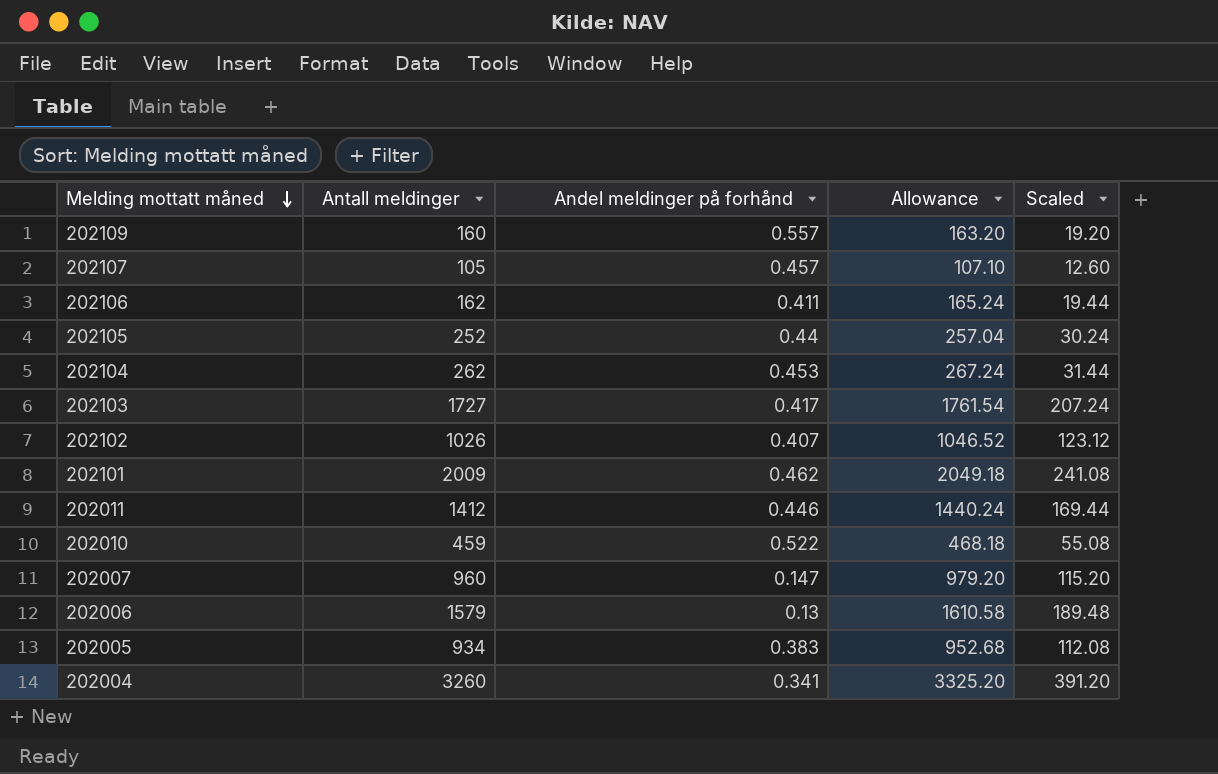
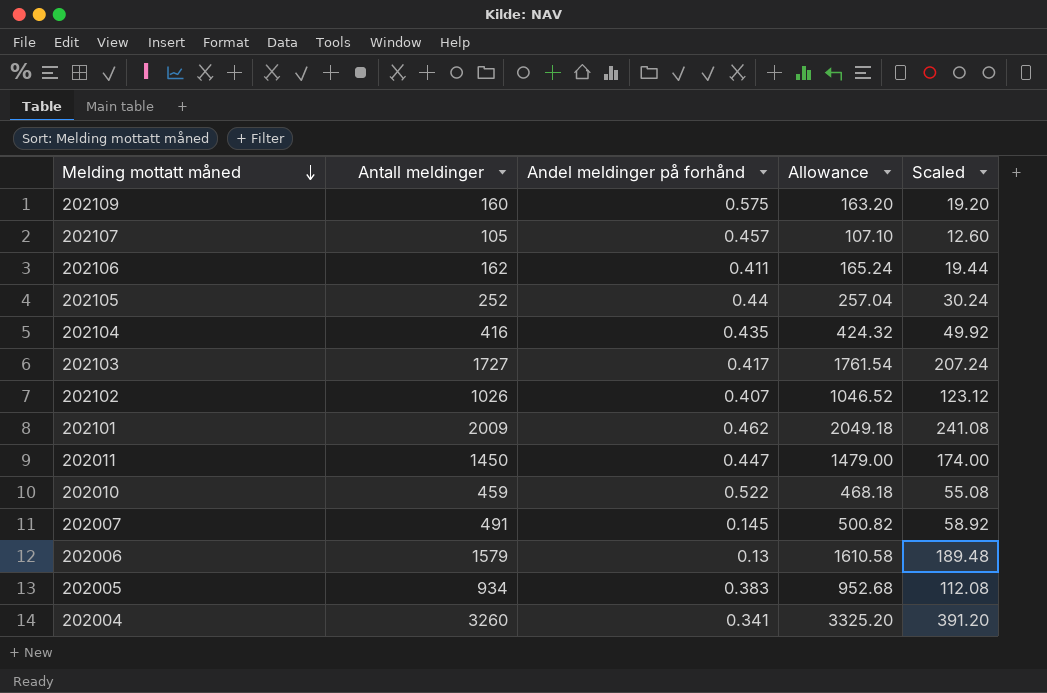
202109 | Andel meldinger på forhånd: 0.557 -> 0.575
202104 | Antall meldinger: 262 -> 416
202104 | Andel meldinger på forhånd: 0.453 -> 0.435
202104 | Allowance: 267.24 -> 424.32
202104 | Scaled: 31.44 -> 49.92
202011 | Antall meldinger: 1412 -> 1450
202011 | Andel meldinger på forhånd: 0.446 -> 0.447
202011 | Allowance: 1440.24 -> 1479.00
202011 | Scaled: 169.44 -> 174.00
202007 | Antall meldinger: 960 -> 491
202007 | Andel meldinger på forhånd: 0.147 -> 0.145
202007 | Allowance: 979.20 -> 500.82
202007 | Scaled: 115.20 -> 58.92

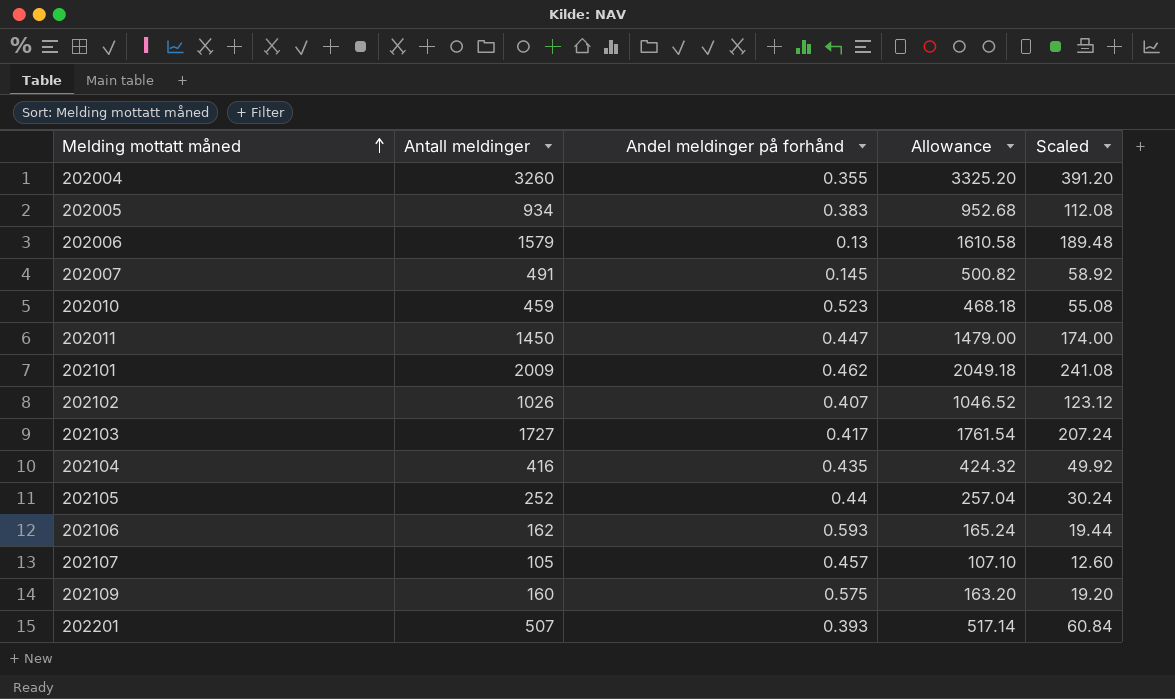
row order: Melding mottatt måned descending -> Melding mottatt måned ascending
202004 | Andel meldinger på forhånd: 0.341 -> 0.355
202010 | Andel meldinger på forhånd: 0.522 -> 0.523
202106 | Andel meldinger på forhånd: 0.411 -> 0.593
row 202201: none -> 507 | 0.393 | 517.14 | 60.84

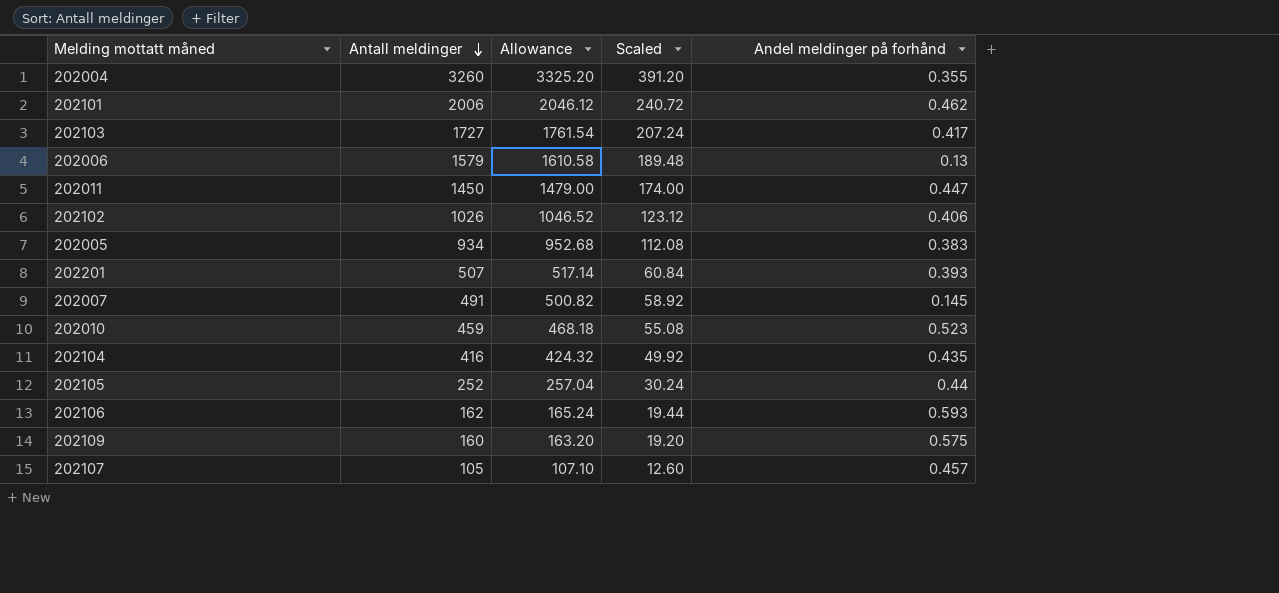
row order: Melding mottatt måned ascending -> Antall meldinger descending
column Andel meldinger på forhånd | position: 3 -> 5
202101 | Antall meldinger: 2009 -> 2006
202101 | Allowance: 2049.18 -> 2046.12
202101 | Scaled: 241.08 -> 240.72
202102 | Andel meldinger på forhånd: 0.407 -> 0.406

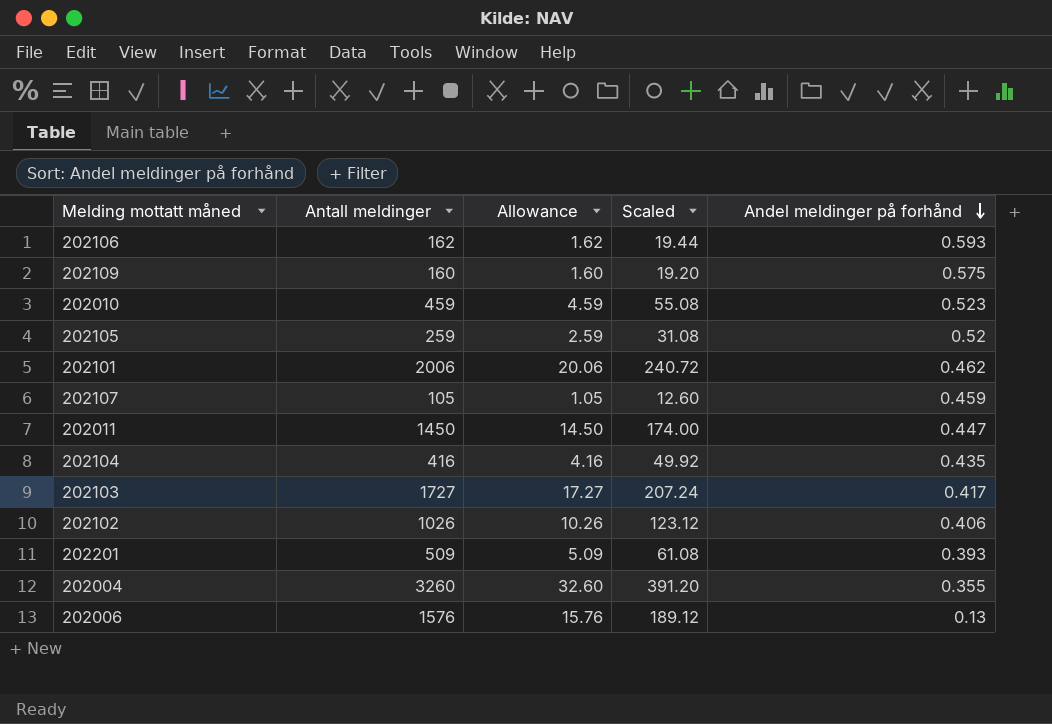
row order: Antall meldinger descending -> Andel meldinger på forhånd descending
column Allowance | formula: [Antall meldinger] * 1.02 -> [Antall meldinger] * 0.01
row 202005: 934 | 952.68 | 112.08 | 0.383 -> none
row 202007: 491 | 500.82 | 58.92 | 0.145 -> none
202105 | Antall meldinger: 252 -> 259
202105 | Scaled: 30.24 -> 31.08
202105 | Andel meldinger på forhånd: 0.44 -> 0.52
202107 | Andel meldinger på forhånd: 0.457 -> 0.459
202201 | Antall meldinger: 507 -> 509
202201 | Scaled: 60.84 -> 61.08
202006 | Antall meldinger: 1579 -> 1576
202006 | Scaled: 189.48 -> 189.12

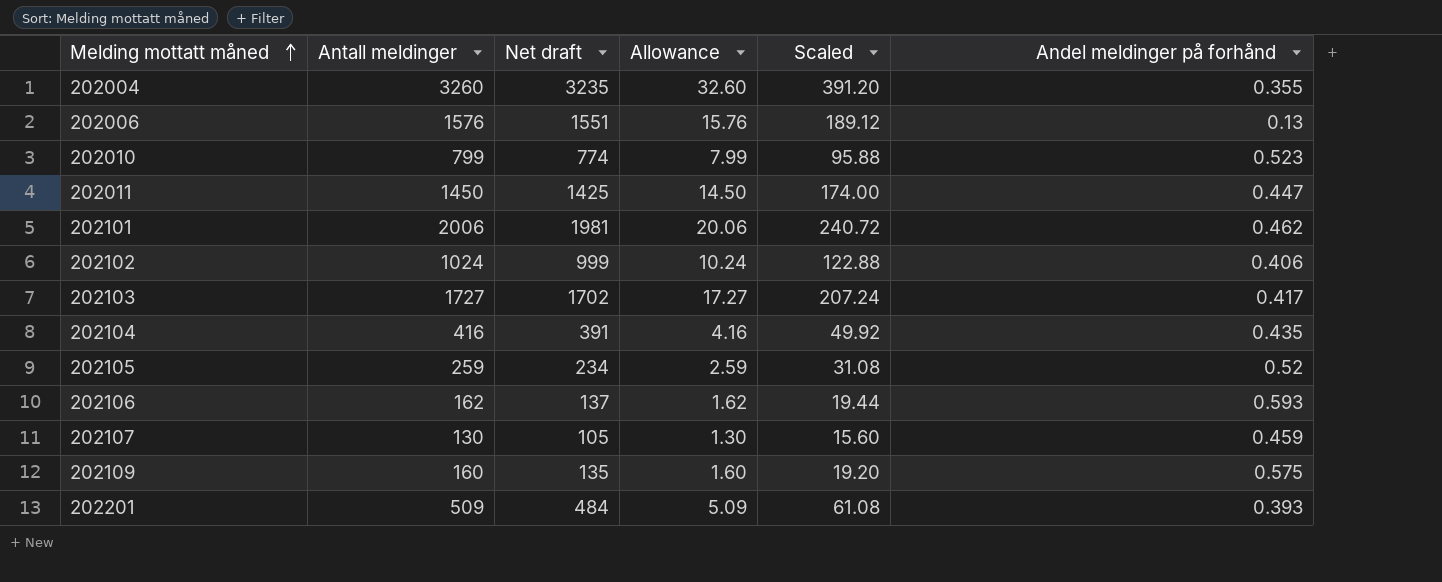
row order: Andel meldinger på forhånd descending -> Melding mottatt måned ascending
column Net draft | formula: none -> [Antall meldinger] - 25
202010 | Antall meldinger: 459 -> 799
202010 | Allowance: 4.59 -> 7.99
202010 | Scaled: 55.08 -> 95.88
202102 | Antall meldinger: 1026 -> 1024
202102 | Allowance: 10.26 -> 10.24
202102 | Scaled: 123.12 -> 122.88
202107 | Antall meldinger: 105 -> 130
202107 | Allowance: 1.05 -> 1.30
202107 | Scaled: 12.60 -> 15.60

